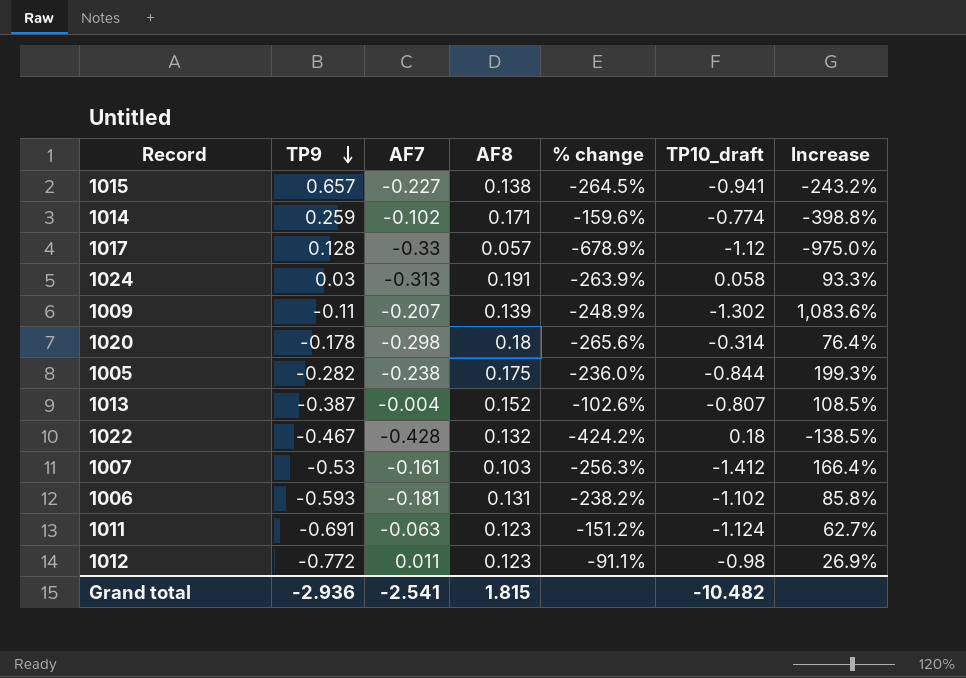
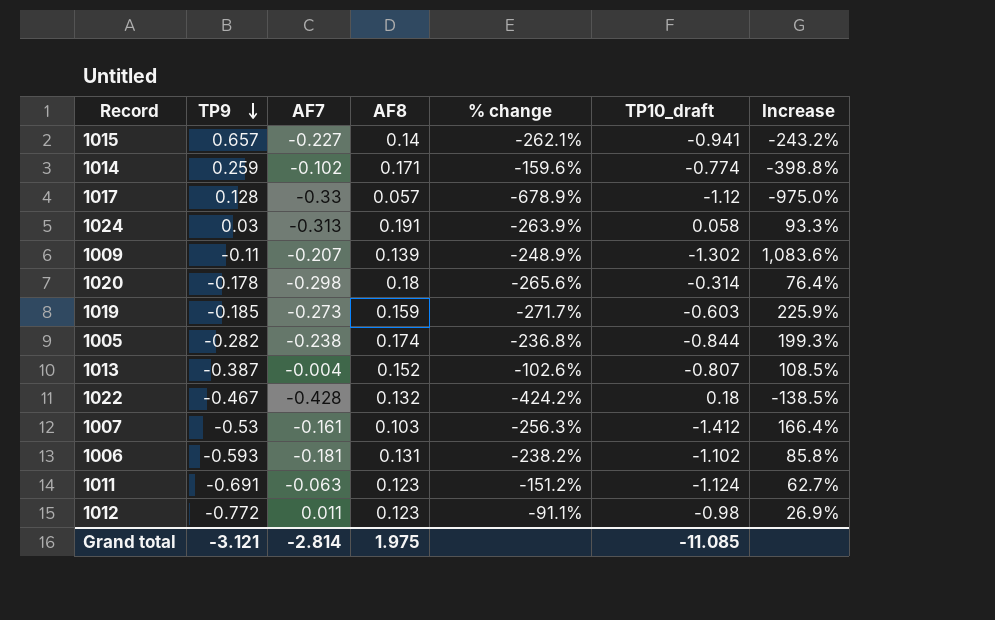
1015 | AF8: 0.138 -> 0.14
1015 | % change: -264.5% -> -262.1%
row 1019: none -> -0.185 | -0.273 | 0.159 | -271.7% | -0.603 | 225.9%
1005 | AF8: 0.175 -> 0.174
1005 | % change: -236.0% -> -236.8%
Grand total | TP9: -2.936 -> -3.121
Grand total | AF7: -2.541 -> -2.814
Grand total | AF8: 1.815 -> 1.975
Grand total | TP10_draft: -10.482 -> -11.085

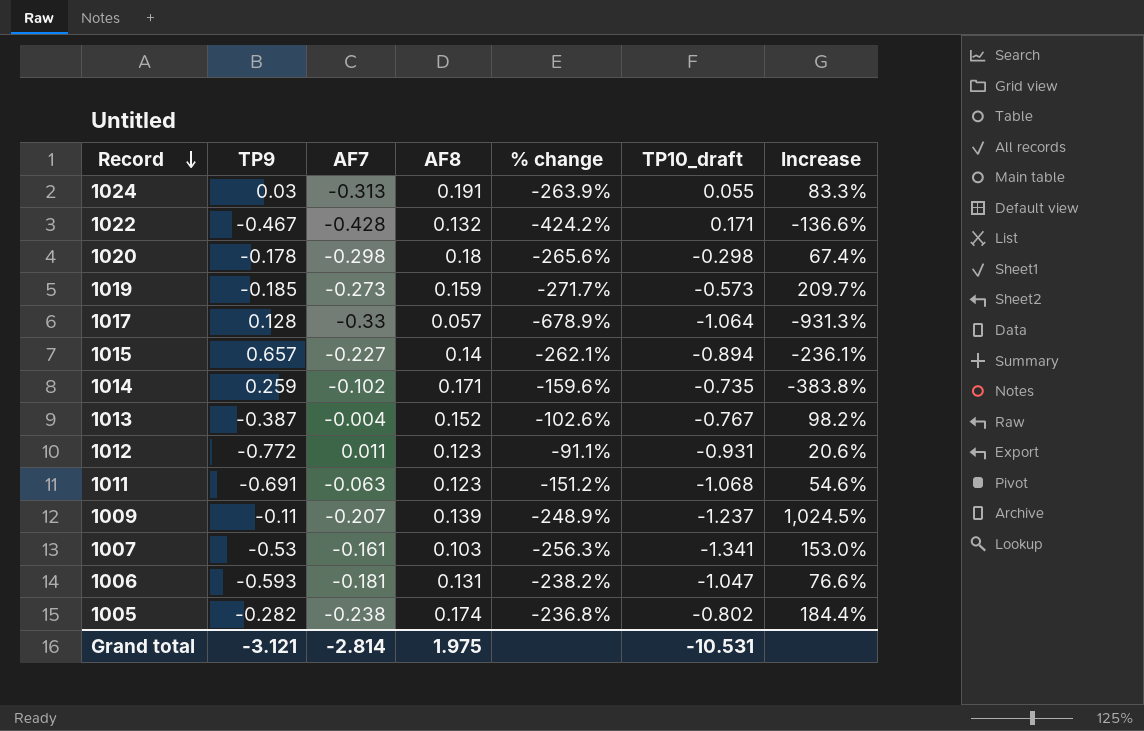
row order: TP9 descending -> Record descending
1024 | TP10_draft: 0.058 -> 0.055
1024 | Increase: 93.3% -> 83.3%
1022 | TP10_draft: 0.18 -> 0.171
1022 | Increase: -138.5% -> -136.6%
1020 | TP10_draft: -0.314 -> -0.298
1020 | Increase: 76.4% -> 67.4%
1019 | TP10_draft: -0.603 -> -0.573
1019 | Increase: 225.9% -> 209.7%
1017 | TP10_draft: -1.12 -> -1.064
1017 | Increase: -975.0% -> -931.3%
1015 | TP10_draft: -0.941 -> -0.894
1015 | Increase: -243.2% -> -236.1%
1014 | TP10_draft: -0.774 -> -0.735
1014 | Increase: -398.8% -> -383.8%
1013 | TP10_draft: -0.807 -> -0.767
1013 | Increase: 108.5% -> 98.2%
1012 | TP10_draft: -0.98 -> -0.931
1012 | Increase: 26.9% -> 20.6%
1011 | TP10_draft: -1.124 -> -1.068
1011 | Increase: 62.7% -> 54.6%
1009 | TP10_draft: -1.302 -> -1.237
1009 | Increase: 1,083.6% -> 1,024.5%
1007 | TP10_draft: -1.412 -> -1.341
1007 | Increase: 166.4% -> 153.0%
1006 | TP10_draft: -1.102 -> -1.047
1006 | Increase: 85.8% -> 76.6%
1005 | TP10_draft: -0.844 -> -0.802
1005 | Increase: 199.3% -> 184.4%
Grand total | TP10_draft: -11.085 -> -10.531

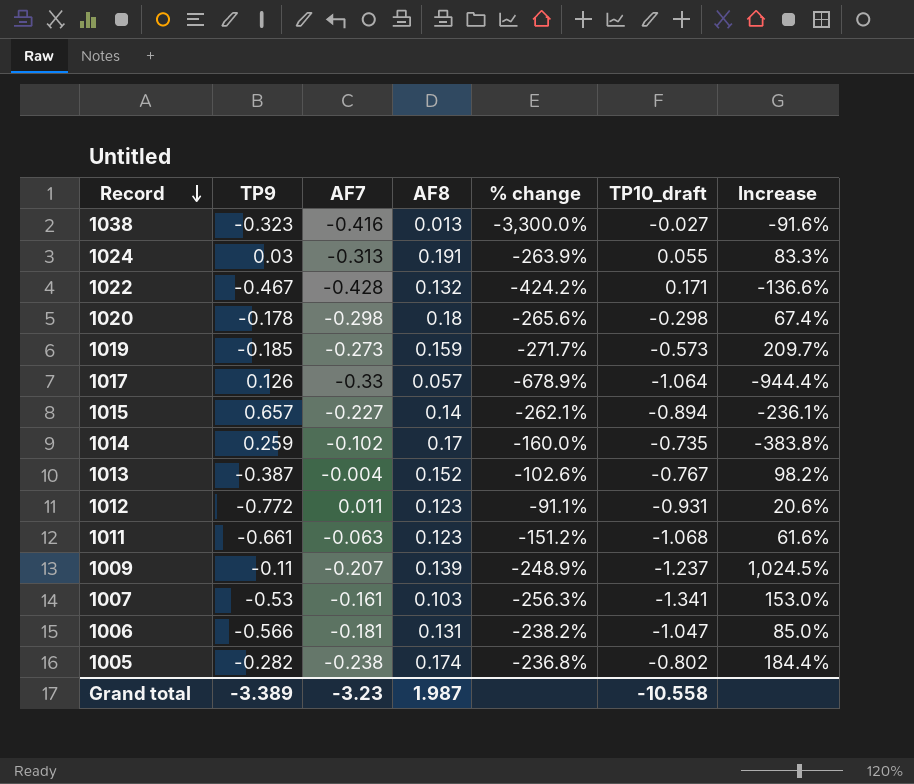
row 1038: none -> -0.323 | -0.416 | 0.013 | -3,300.0% | -0.027 | -91.6%
1017 | TP9: 0.128 -> 0.126
1017 | Increase: -931.3% -> -944.4%
1014 | AF8: 0.171 -> 0.17
1014 | % change: -159.6% -> -160.0%
1011 | TP9: -0.691 -> -0.661
1011 | Increase: 54.6% -> 61.6%
1006 | TP9: -0.593 -> -0.566
1006 | Increase: 76.6% -> 85.0%
Grand total | TP9: -3.121 -> -3.389
Grand total | AF7: -2.814 -> -3.23
Grand total | AF8: 1.975 -> 1.987
Grand total | TP10_draft: -10.531 -> -10.558

